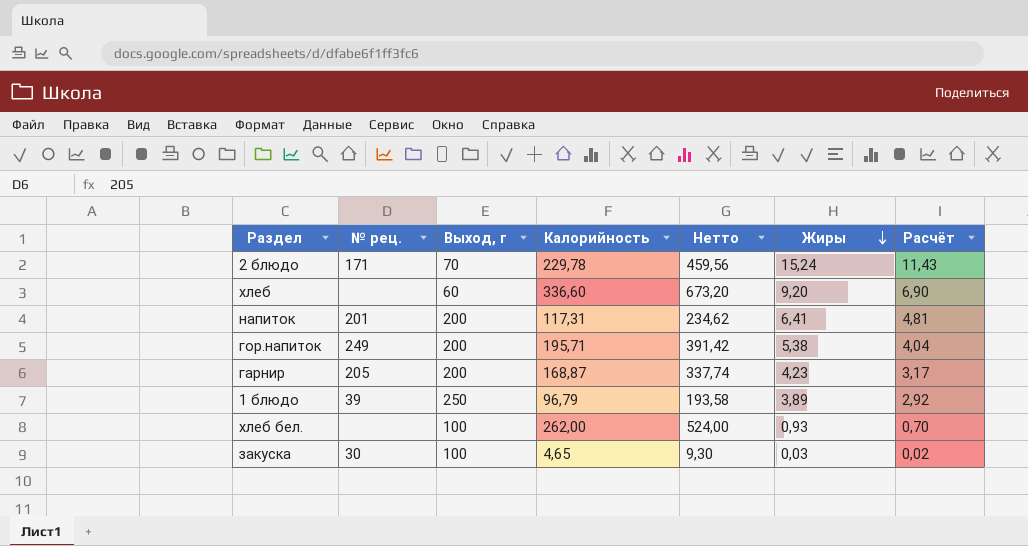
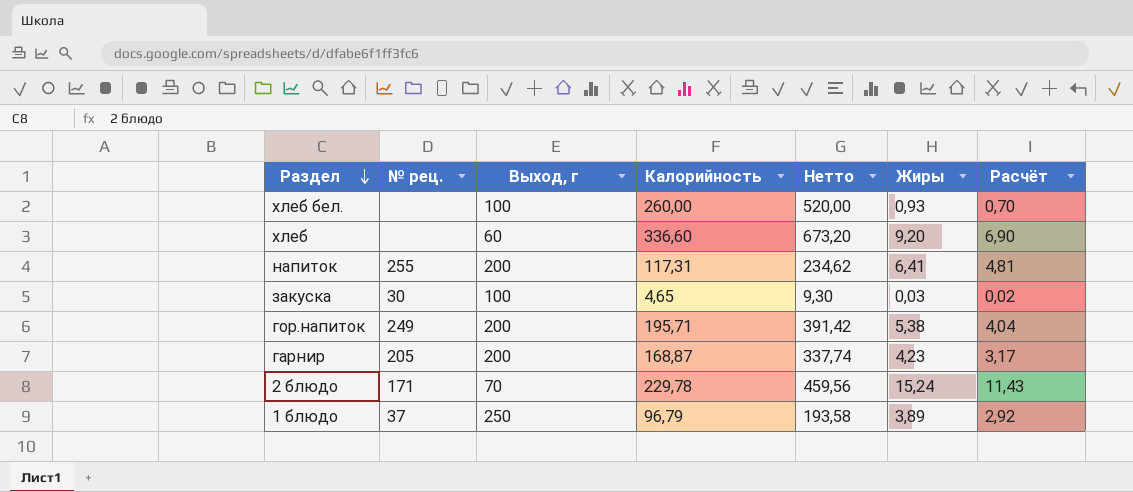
row order: Жиры descending -> Раздел descending
хлеб бел. | Калорийность: 262,00 -> 260,00
хлеб бел. | Нетто: 524,00 -> 520,00
напиток | № рец.: 201 -> 255
1 блюдо | № рец.: 39 -> 37

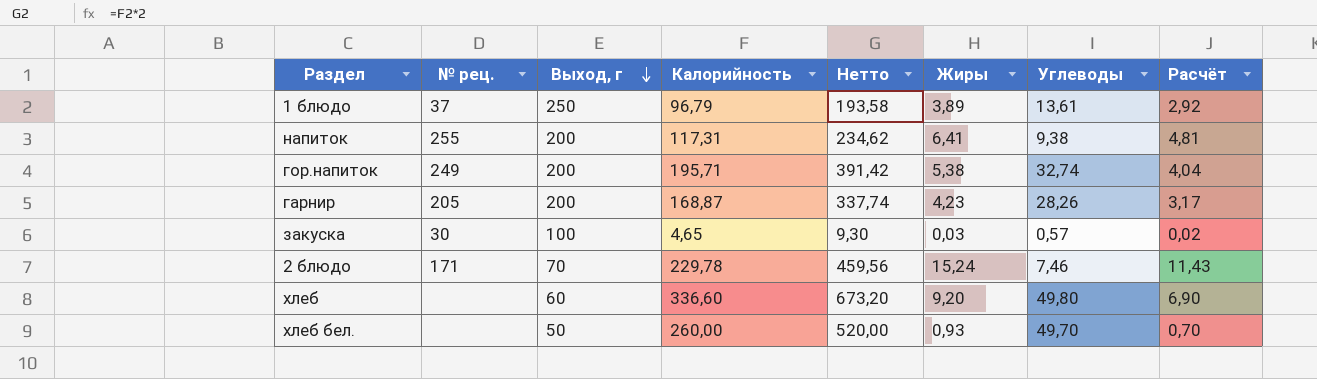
row order: Раздел descending -> Выход, г descending
column Углеводы | position: none -> 7
хлеб бел. | Выход, г: 100 -> 50

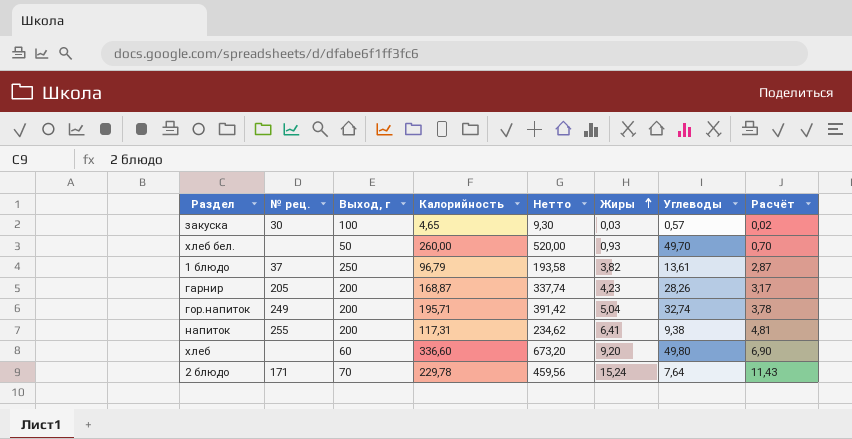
row order: Выход, г descending -> Жиры ascending
1 блюдо | Жиры: 3,89 -> 3,82
1 блюдо | Расчёт: 2,92 -> 2,87
гор.напиток | Жиры: 5,38 -> 5,04
гор.напиток | Расчёт: 4,04 -> 3,78
2 блюдо | Углеводы: 7,46 -> 7,64

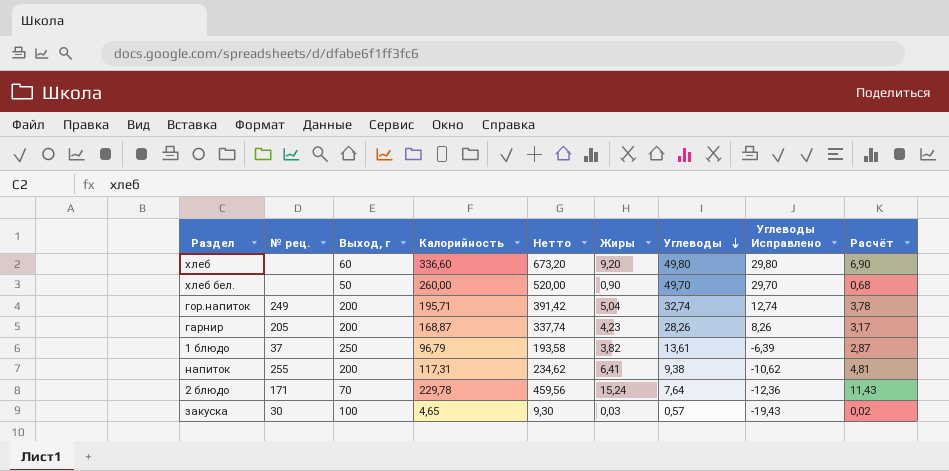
row order: Жиры ascending -> Углеводы descending
column Углеводы Исправлено | formula: none -> [Углеводы] - 20
хлеб бел. | Жиры: 0,93 -> 0,90
хлеб бел. | Расчёт: 0,70 -> 0,68

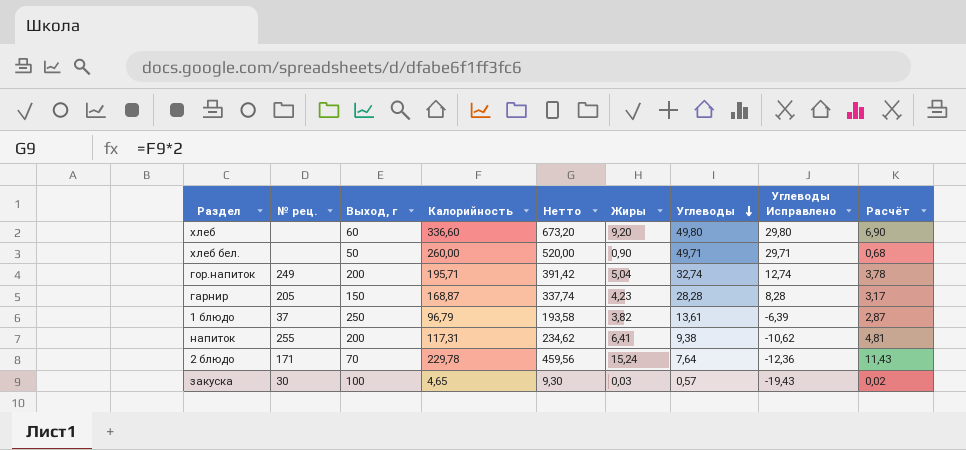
хлеб бел. | Углеводы: 49,70 -> 49,71
хлеб бел. | Углеводы Исправлено: 29,70 -> 29,71
гарнир | Выход, г: 200 -> 150
гарнир | Углеводы: 28,26 -> 28,28
гарнир | Углеводы Исправлено: 8,26 -> 8,28

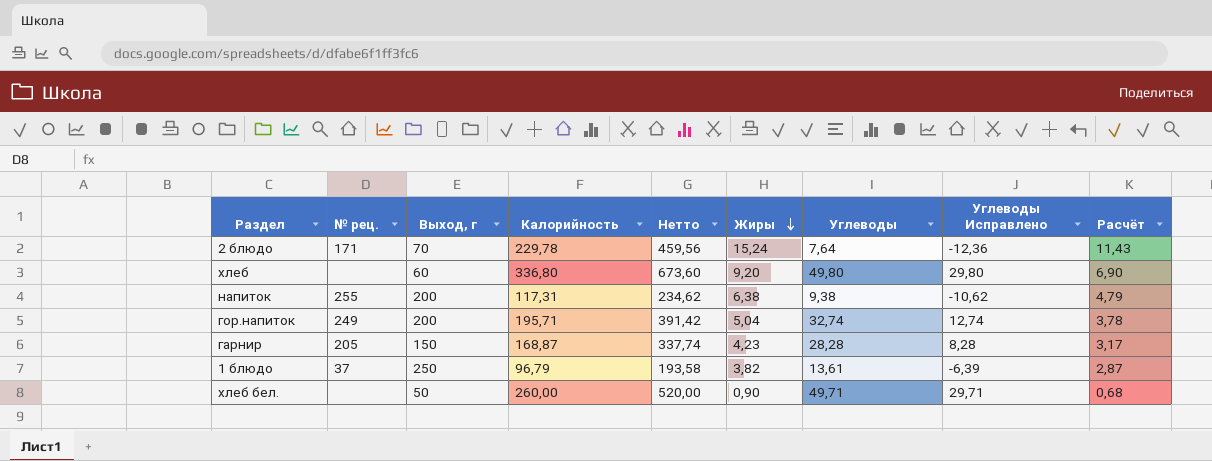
row order: Углеводы descending -> Жиры descending
row закуска: 30 | 100 | 4,65 | 9,30 | 0,03 | 0,57 | -19,43 | 0,02 -> none
хлеб | Калорийность: 336,60 -> 336,80
хлеб | Нетто: 673,20 -> 673,60
напиток | Жиры: 6,41 -> 6,38
напиток | Расчёт: 4,81 -> 4,79

